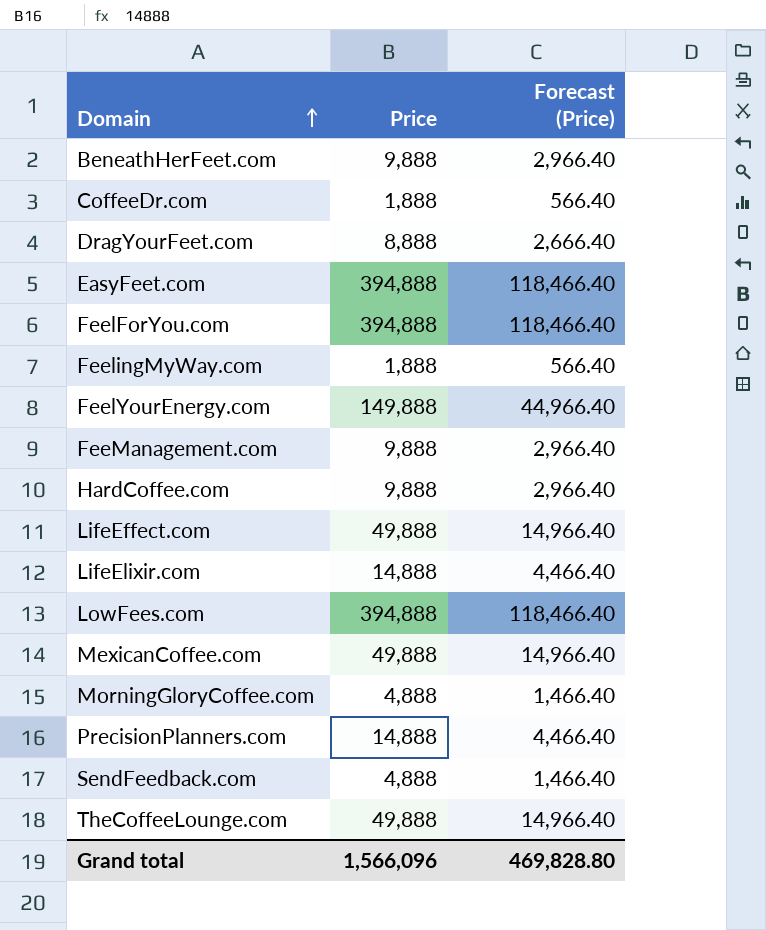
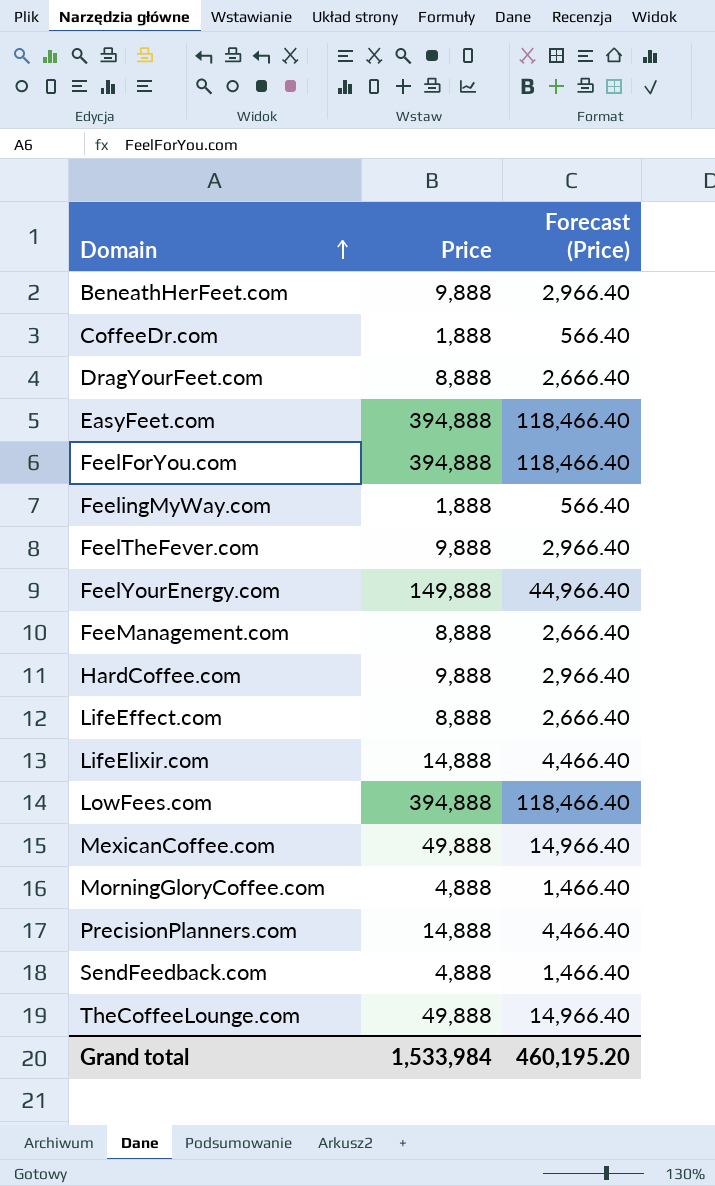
row FeelTheFever.com: none -> 9,888 | 2,966.40
FeeManagement.com | Price: 9,888 -> 8,888
FeeManagement.com | Forecast (Price): 2,966.40 -> 2,666.40
LifeEffect.com | Price: 49,888 -> 8,888
LifeEffect.com | Forecast (Price): 14,966.40 -> 2,666.40
Grand total | Price: 1,566,096 -> 1,533,984
Grand total | Forecast (Price): 469,828.80 -> 460,195.20

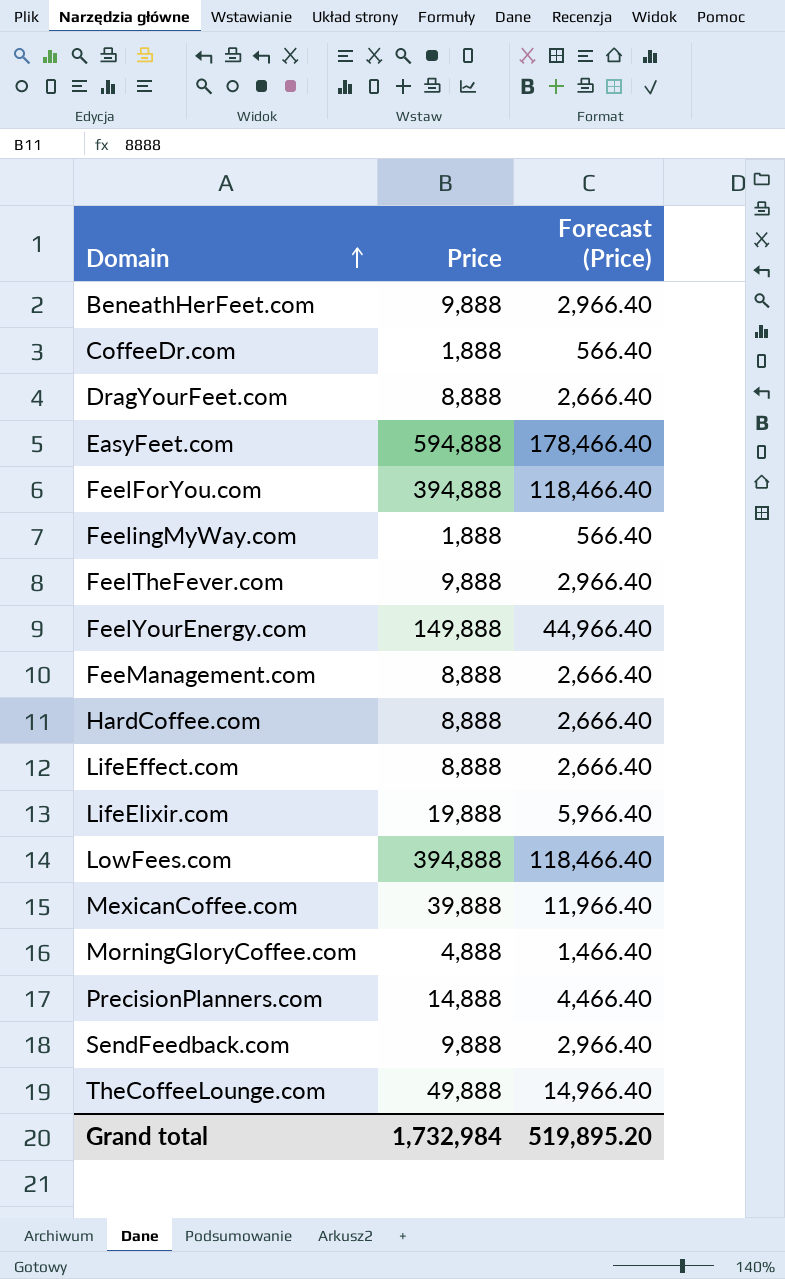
EasyFeet.com | Price: 394,888 -> 594,888
EasyFeet.com | Forecast (Price): 118,466.40 -> 178,466.40
HardCoffee.com | Price: 9,888 -> 8,888
HardCoffee.com | Forecast (Price): 2,966.40 -> 2,666.40
LifeElixir.com | Price: 14,888 -> 19,888
LifeElixir.com | Forecast (Price): 4,466.40 -> 5,966.40
MexicanCoffee.com | Price: 49,888 -> 39,888
MexicanCoffee.com | Forecast (Price): 14,966.40 -> 11,966.40
SendFeedback.com | Price: 4,888 -> 9,888
SendFeedback.com | Forecast (Price): 1,466.40 -> 2,966.40
Grand total | Price: 1,533,984 -> 1,732,984
Grand total | Forecast (Price): 460,195.20 -> 519,895.20

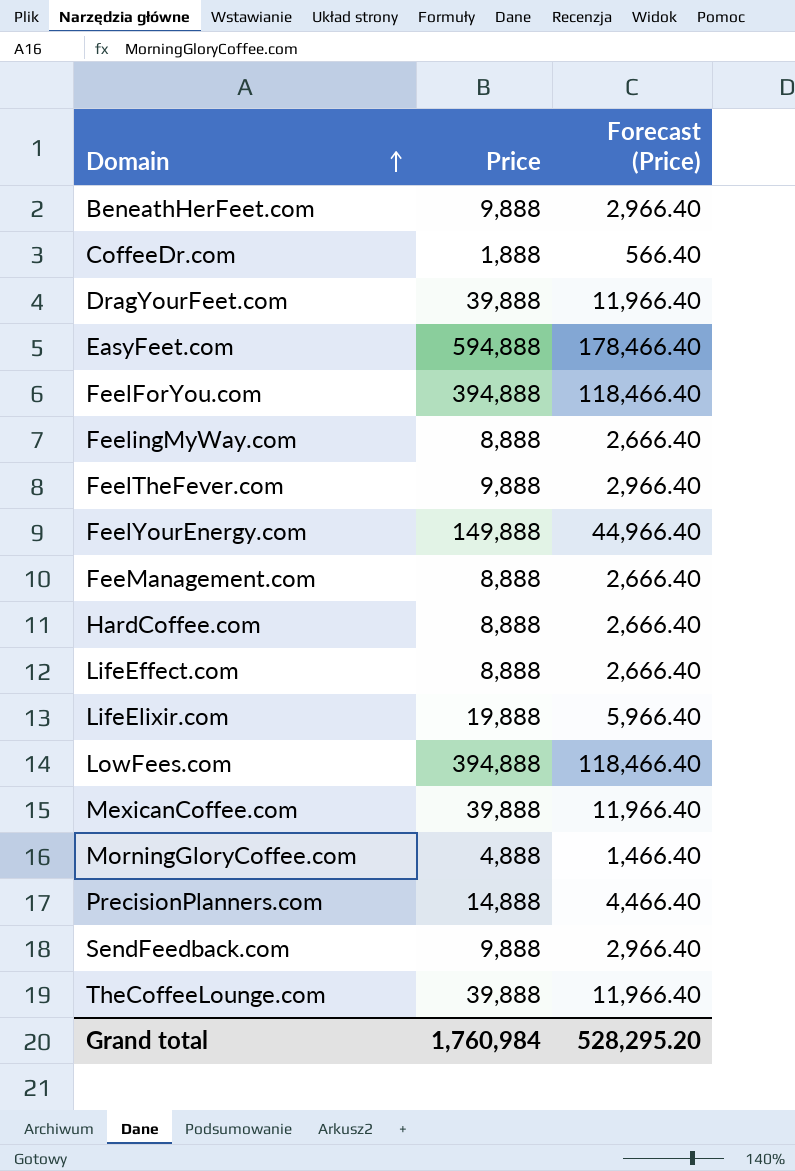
DragYourFeet.com | Price: 8,888 -> 39,888
DragYourFeet.com | Forecast (Price): 2,666.40 -> 11,966.40
FeelingMyWay.com | Price: 1,888 -> 8,888
FeelingMyWay.com | Forecast (Price): 566.40 -> 2,666.40
TheCoffeeLounge.com | Price: 49,888 -> 39,888
TheCoffeeLounge.com | Forecast (Price): 14,966.40 -> 11,966.40
Grand total | Price: 1,732,984 -> 1,760,984
Grand total | Forecast (Price): 519,895.20 -> 528,295.20

